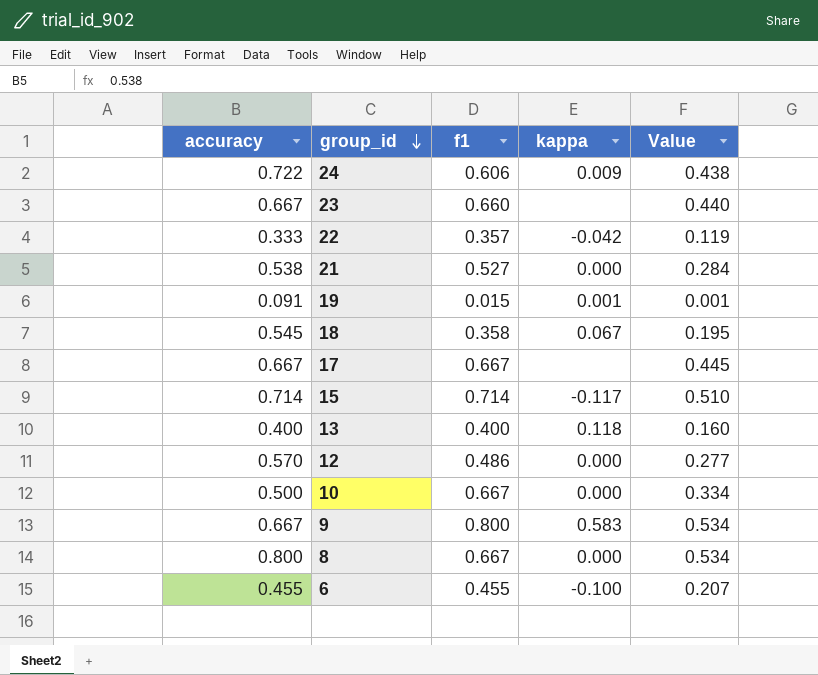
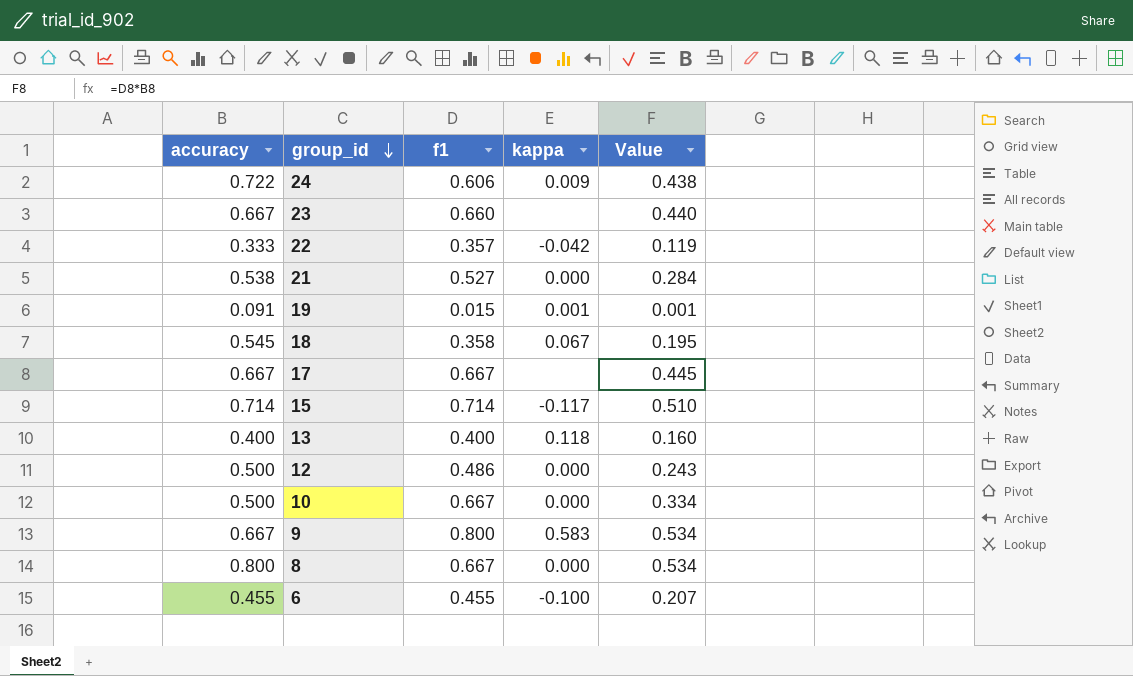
12 | accuracy: 0.570 -> 0.500
12 | Value: 0.277 -> 0.243

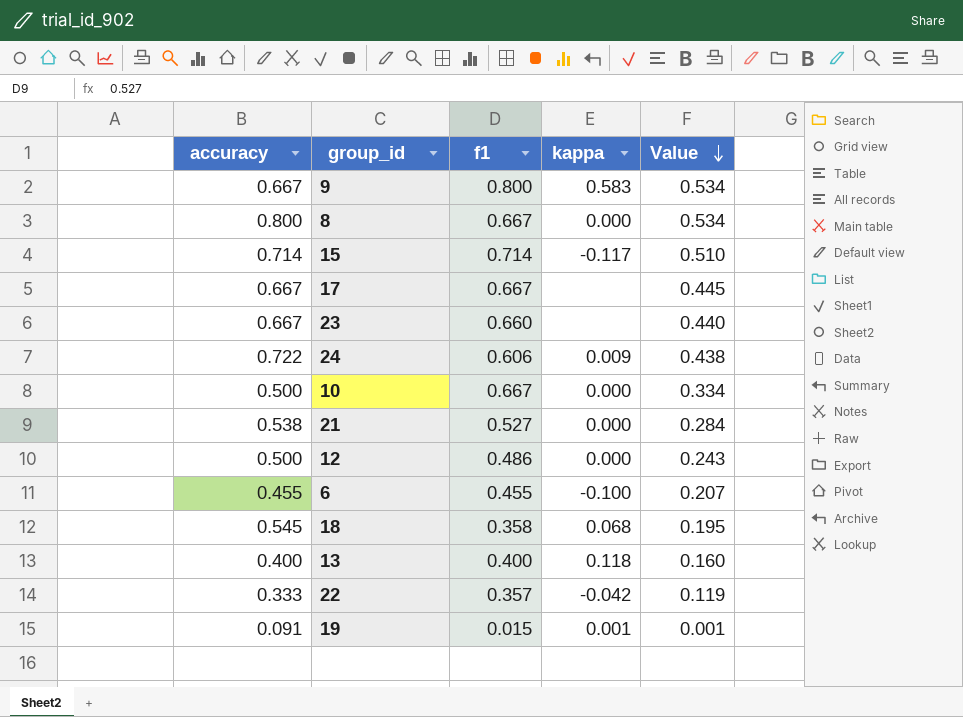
row order: group_id descending -> Value descending
18 | kappa: 0.067 -> 0.068

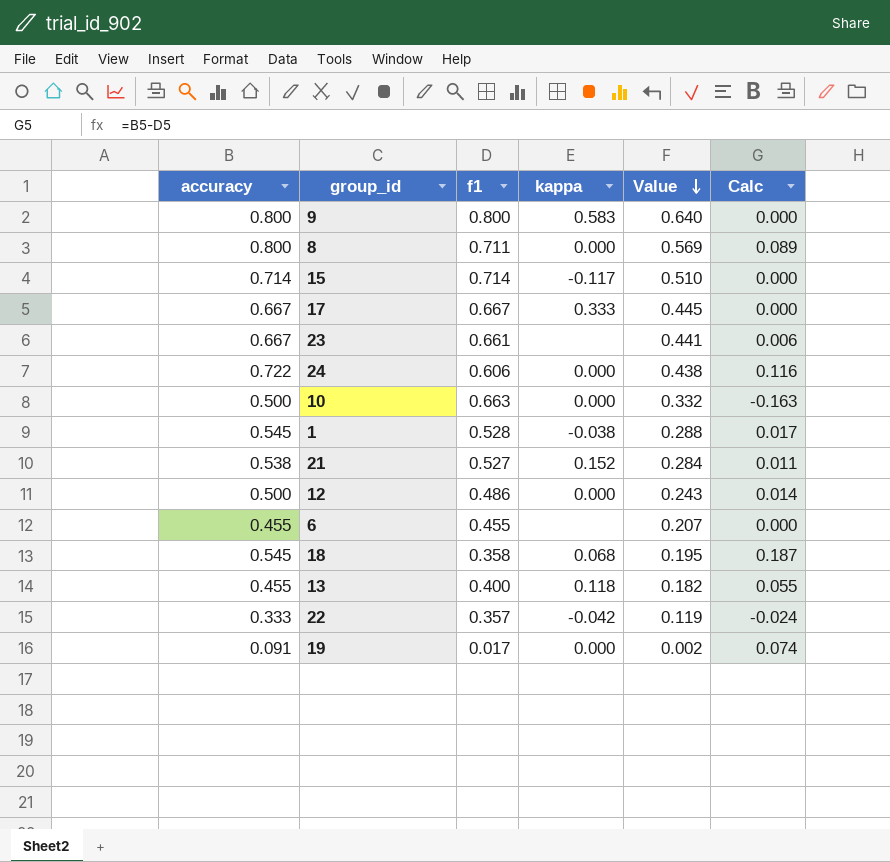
column Calc | formula: none -> [accuracy] - [f1]
9 | accuracy: 0.667 -> 0.800
9 | Value: 0.534 -> 0.640
8 | f1: 0.667 -> 0.711
8 | Value: 0.534 -> 0.569
17 | kappa: none -> 0.333
23 | f1: 0.660 -> 0.661
23 | Value: 0.440 -> 0.441
24 | kappa: 0.009 -> 0.000
10 | f1: 0.667 -> 0.663
10 | Value: 0.334 -> 0.332
row 1: none -> 0.545 | 0.528 | -0.038 | 0.288 | 0.017
21 | kappa: 0.000 -> 0.152
6 | kappa: -0.100 -> none
13 | accuracy: 0.400 -> 0.455
13 | Value: 0.160 -> 0.182
19 | f1: 0.015 -> 0.017
19 | kappa: 0.001 -> 0.000
19 | Value: 0.001 -> 0.002

